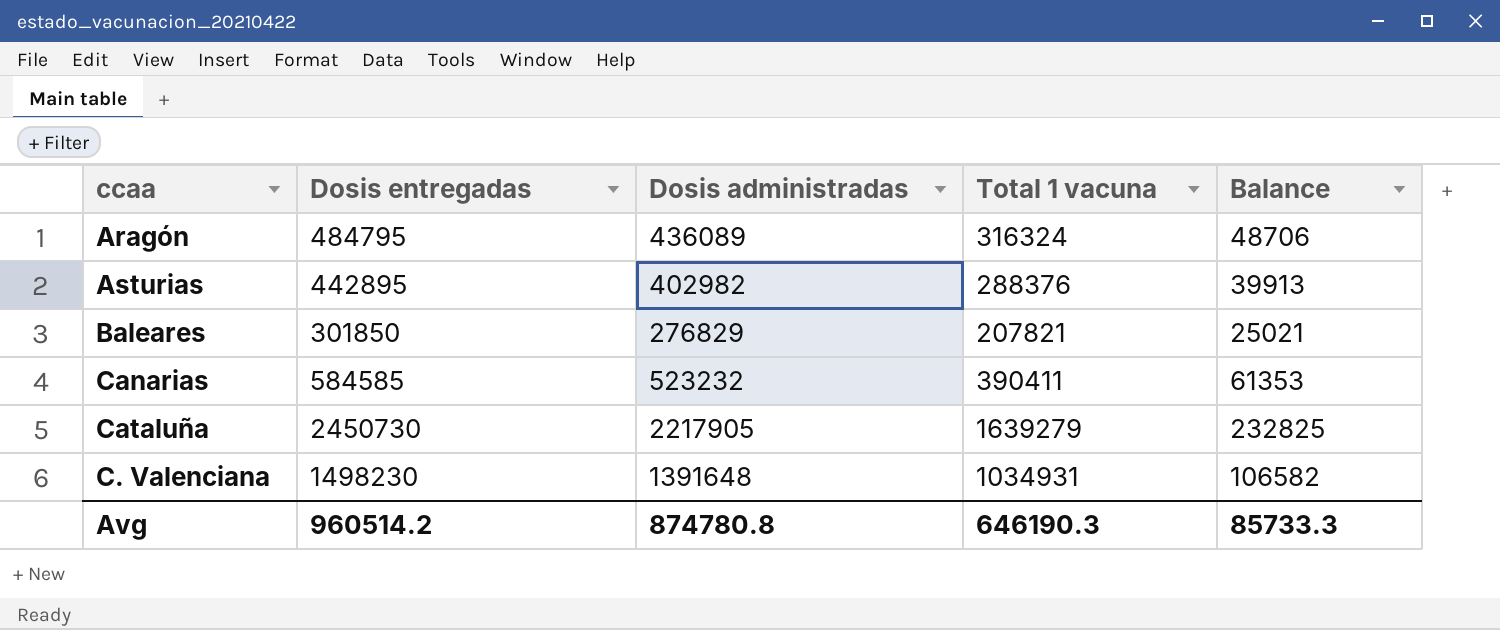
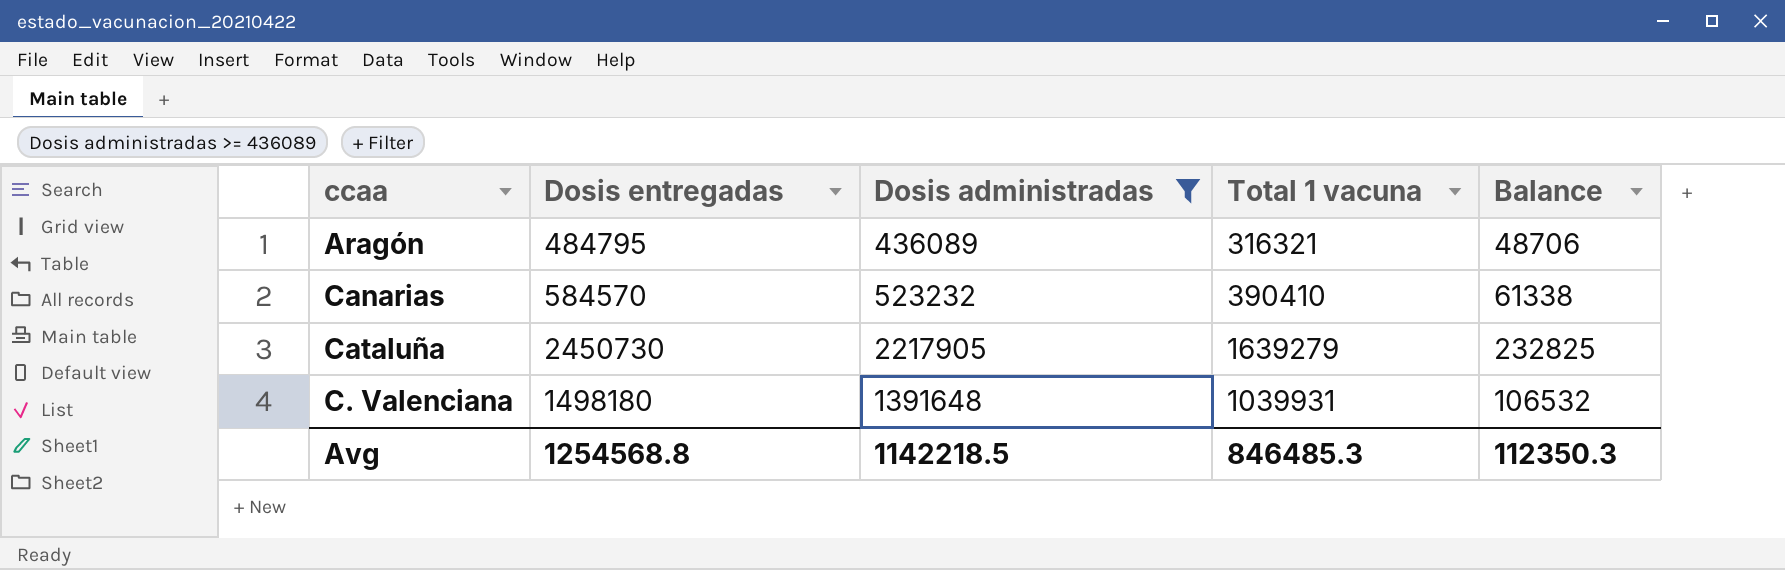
filter: none -> Dosis administradas >= 436089
Aragón | Total 1 vacuna: 316324 -> 316321
Canarias | Dosis entregadas: 584585 -> 584570
Canarias | Total 1 vacuna: 390411 -> 390410
Canarias | Balance: 61353 -> 61338
C. Valenciana | Dosis entregadas: 1498230 -> 1498180
C. Valenciana | Total 1 vacuna: 1034931 -> 1039931
C. Valenciana | Balance: 106582 -> 106532
Avg | Dosis entregadas: 960514.2 -> 1254568.8
Avg | Dosis administradas: 874780.8 -> 1142218.5
Avg | Total 1 vacuna: 646190.3 -> 846485.3
Avg | Balance: 85733.3 -> 112350.3

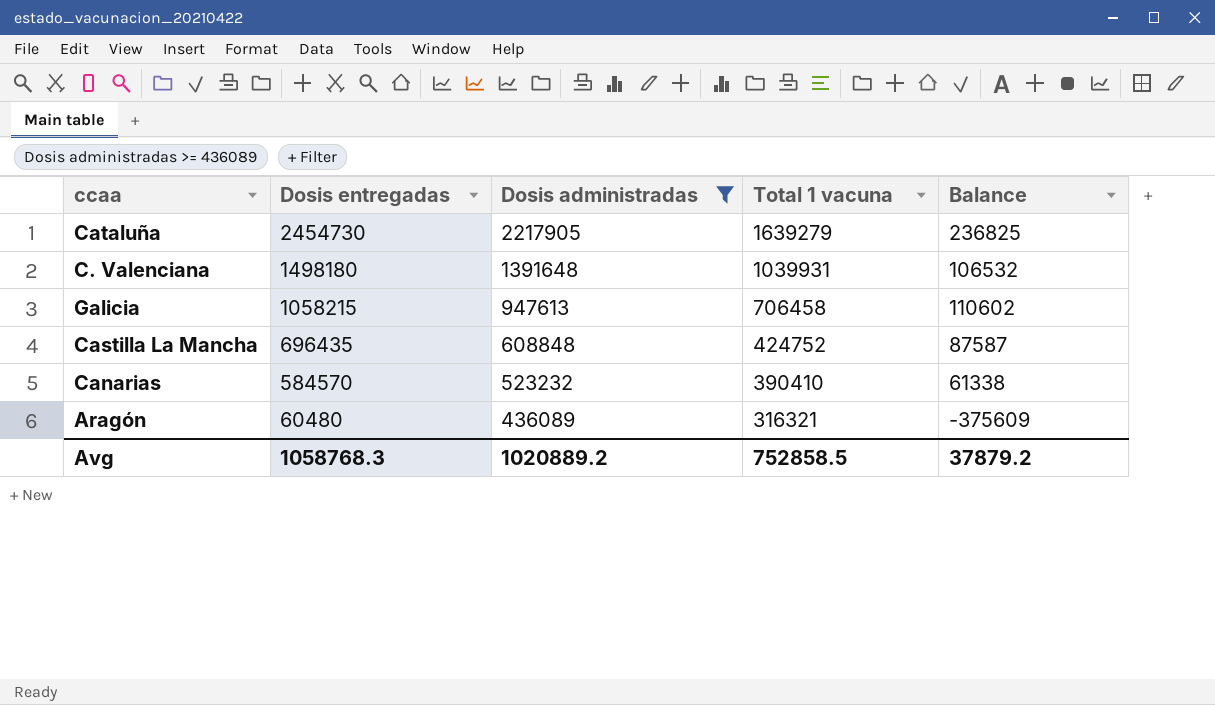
row order: none -> Dosis entregadas descending
Cataluña | Dosis entregadas: 2450730 -> 2454730
Cataluña | Balance: 232825 -> 236825
row Galicia: none -> 1058215 | 947613 | 706458 | 110602
row Castilla La Mancha: none -> 696435 | 608848 | 424752 | 87587
Aragón | Dosis entregadas: 484795 -> 60480
Aragón | Balance: 48706 -> -375609
Avg | Dosis entregadas: 1254568.8 -> 1058768.3
Avg | Dosis administradas: 1142218.5 -> 1020889.2
Avg | Total 1 vacuna: 846485.3 -> 752858.5
Avg | Balance: 112350.3 -> 37879.2

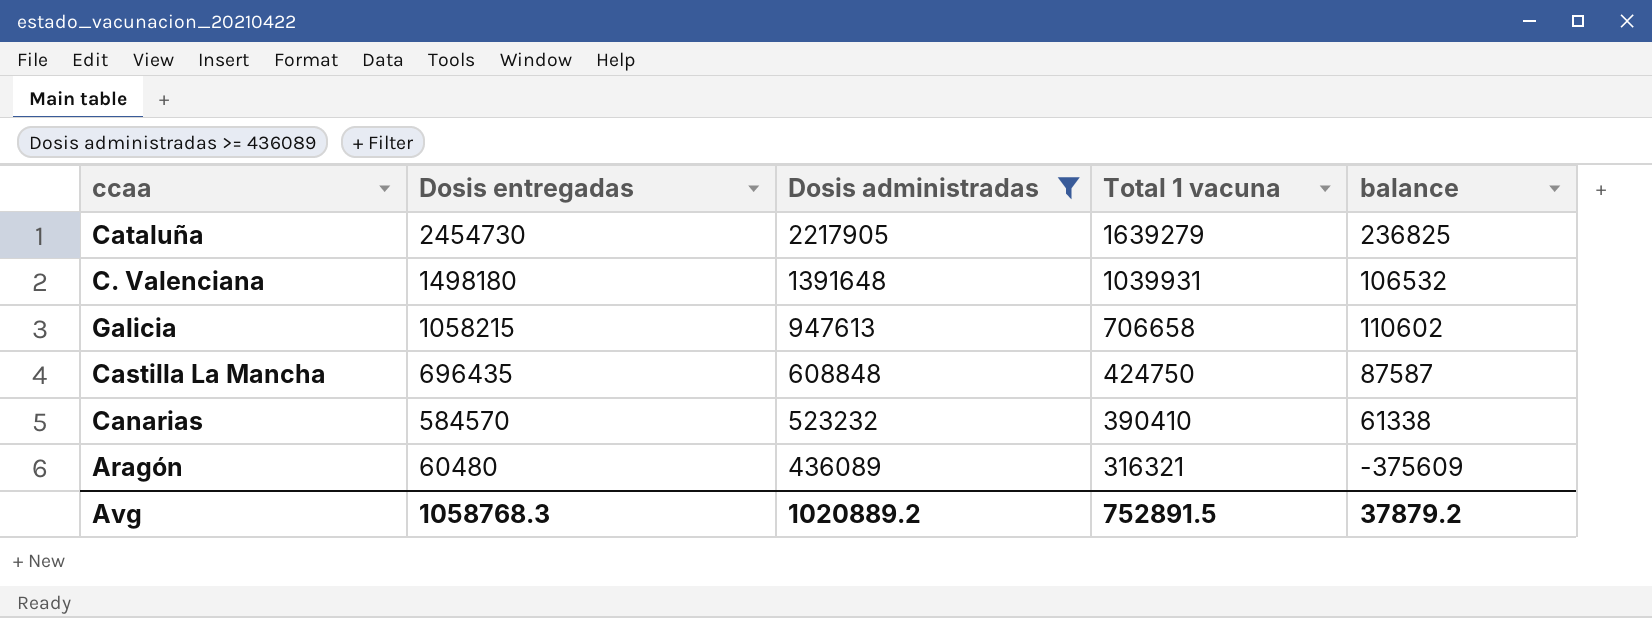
column name: Balance -> balance
Galicia | Total 1 vacuna: 706458 -> 706658
Castilla La Mancha | Total 1 vacuna: 424752 -> 424750
Avg | Total 1 vacuna: 752858.5 -> 752891.5

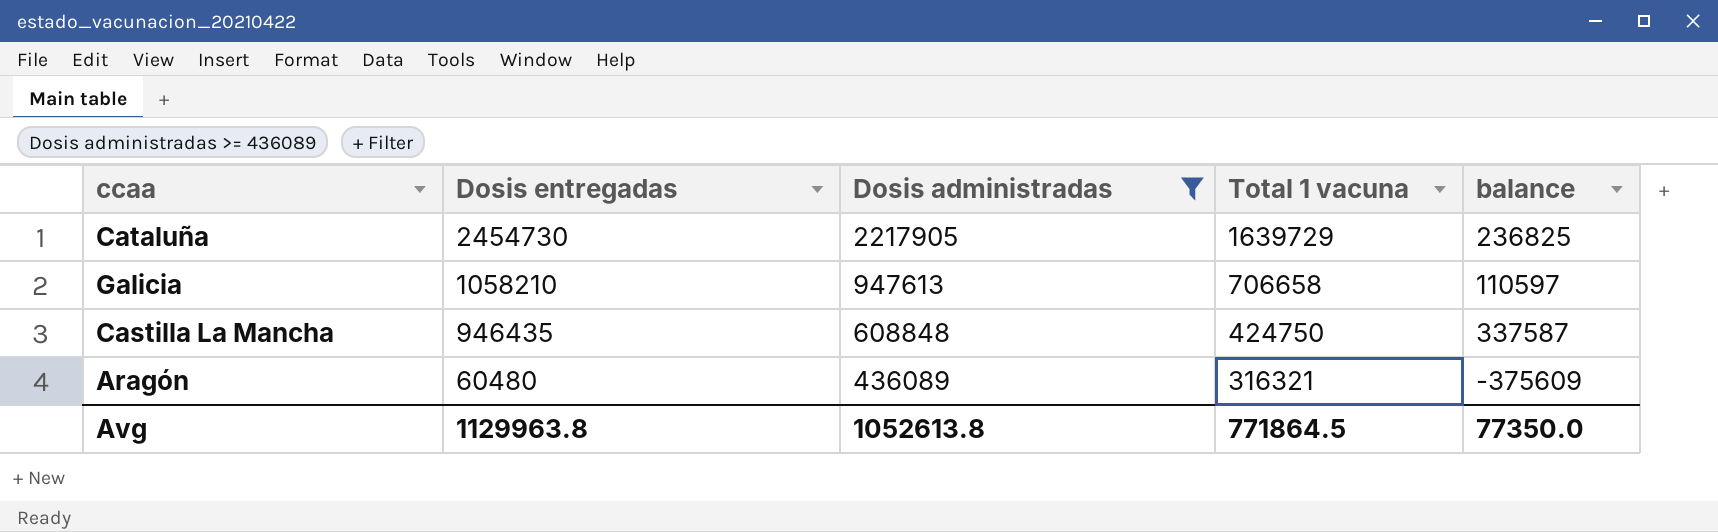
row C. Valenciana: 1498180 | 1391648 | 1039931 | 106532 -> none
row Canarias: 584570 | 523232 | 390410 | 61338 -> none
Cataluña | Total 1 vacuna: 1639279 -> 1639729
Galicia | Dosis entregadas: 1058215 -> 1058210
Galicia | balance: 110602 -> 110597
Castilla La Mancha | Dosis entregadas: 696435 -> 946435
Castilla La Mancha | balance: 87587 -> 337587
Avg | Dosis entregadas: 1058768.3 -> 1129963.8
Avg | Dosis administradas: 1020889.2 -> 1052613.8
Avg | Total 1 vacuna: 752891.5 -> 771864.5
Avg | balance: 37879.2 -> 77350.0

